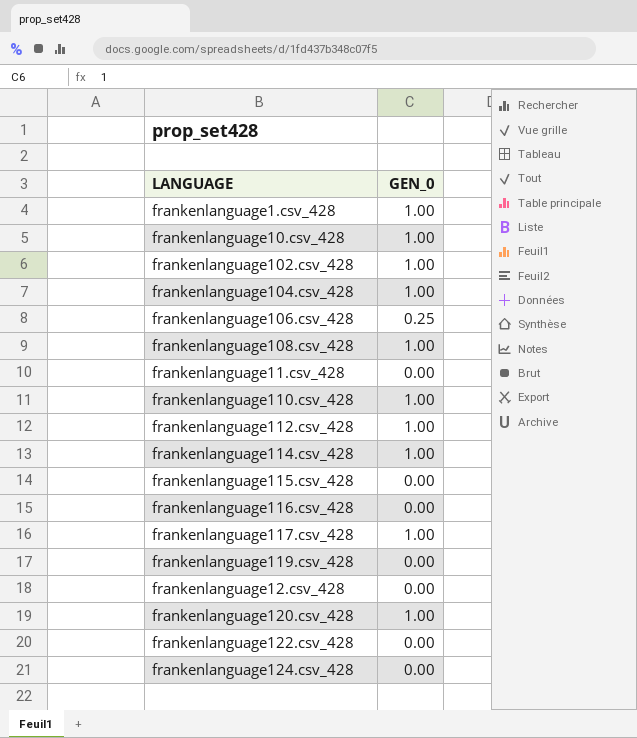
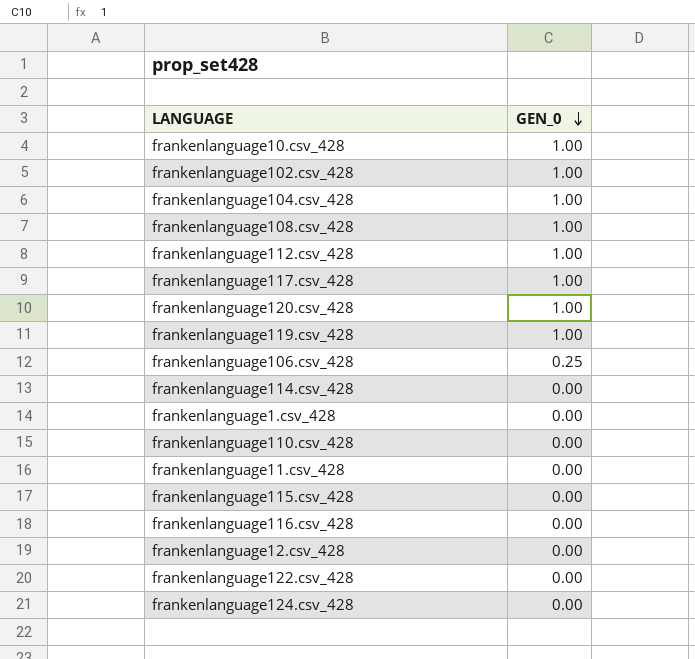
row order: none -> GEN_0 descending
frankenlanguage119.csv_428 | GEN_0: 0.00 -> 1.00
frankenlanguage114.csv_428 | GEN_0: 1.00 -> 0.00
frankenlanguage1.csv_428 | GEN_0: 1.00 -> 0.00
frankenlanguage110.csv_428 | GEN_0: 1.00 -> 0.00

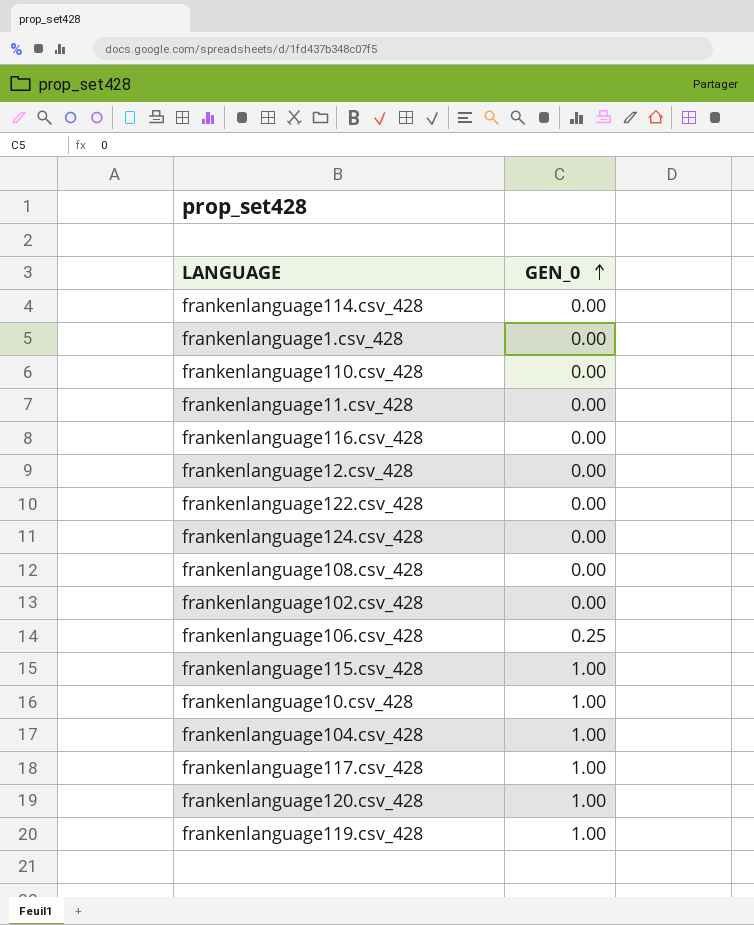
row order: GEN_0 descending -> GEN_0 ascending
row frankenlanguage112.csv_428: 1.00 -> none
frankenlanguage108.csv_428 | GEN_0: 1.00 -> 0.00
frankenlanguage102.csv_428 | GEN_0: 1.00 -> 0.00
frankenlanguage115.csv_428 | GEN_0: 0.00 -> 1.00

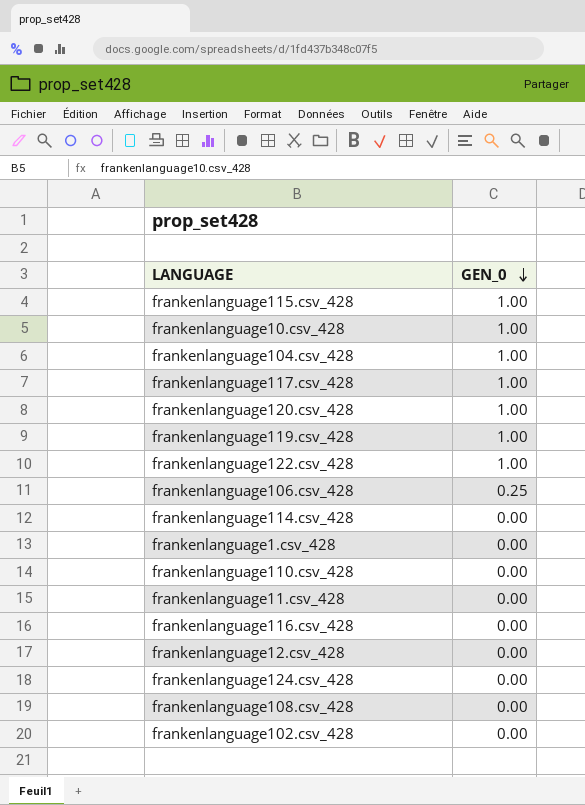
row order: GEN_0 ascending -> GEN_0 descending
frankenlanguage122.csv_428 | GEN_0: 0.00 -> 1.00

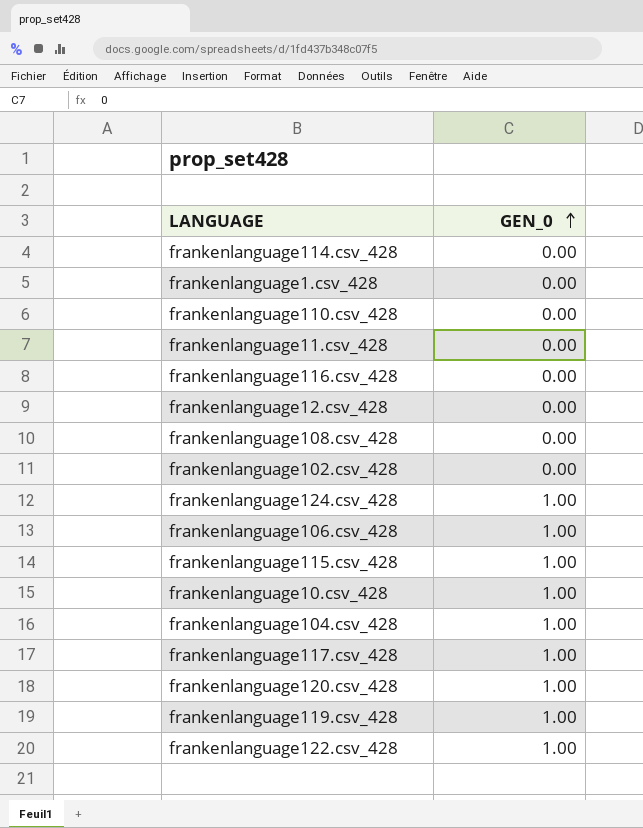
row order: GEN_0 descending -> GEN_0 ascending
frankenlanguage124.csv_428 | GEN_0: 0.00 -> 1.00
frankenlanguage106.csv_428 | GEN_0: 0.25 -> 1.00

